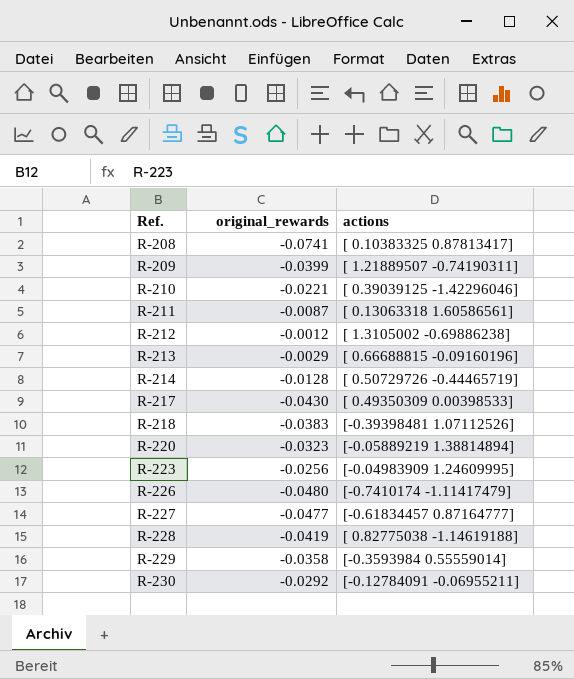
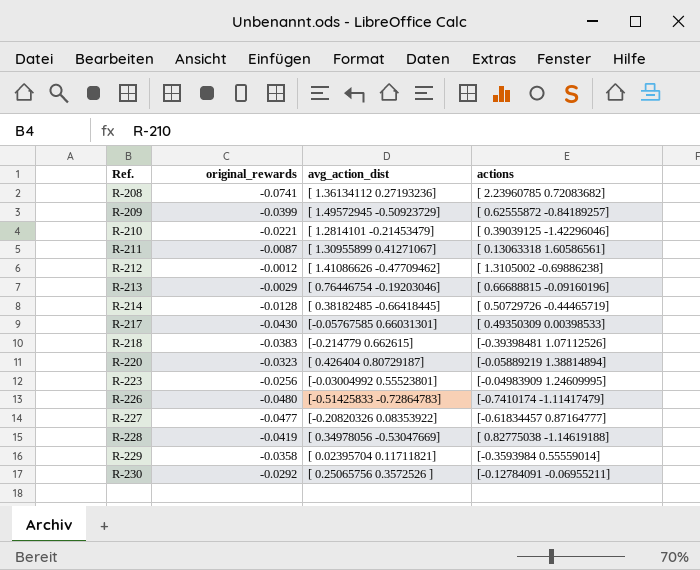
column avg_action_dist | position: none -> 3
R-208 | actions: [ 0.10383325 0.87813417] -> [ 2.23960785 0.72083682]
R-209 | actions: [ 1.21889507 -0.74190311] -> [ 0.62555872 -0.84189257]

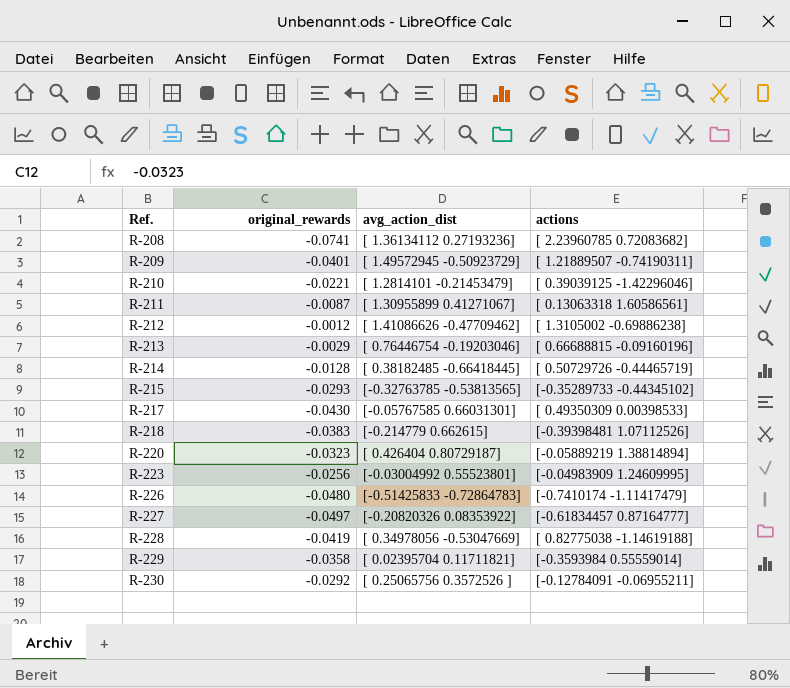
R-209 | original_rewards: -0.0399 -> -0.0401
R-209 | actions: [ 0.62555872 -0.84189257] -> [ 1.21889507 -0.74190311]
row R-215: none -> -0.0293 | [-0.32763785 -0.53813565] | [-0.35289733 -0.44345102]
R-227 | original_rewards: -0.0477 -> -0.0497

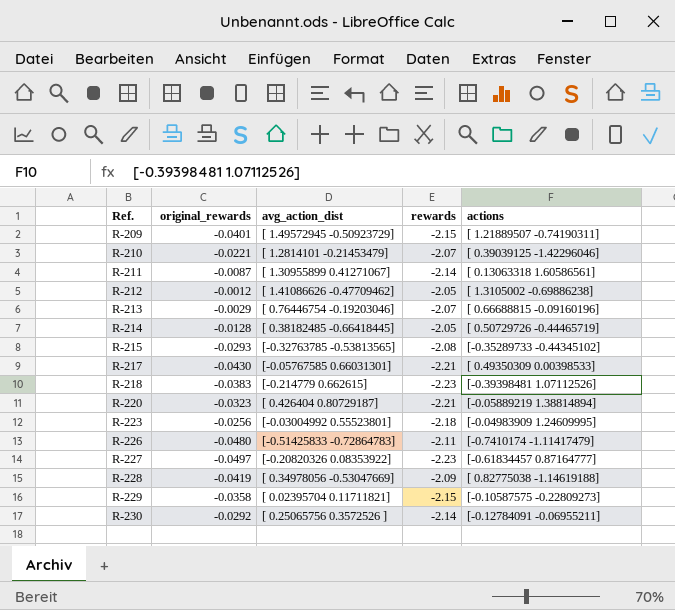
column rewards | position: none -> 4
row R-208: -0.0741 | [ 1.36134112 0.27193236] | [ 2.23960785 0.72083682] -> none
R-229 | actions: [-0.3593984 0.55559014] -> [-0.10587575 -0.22809273]

